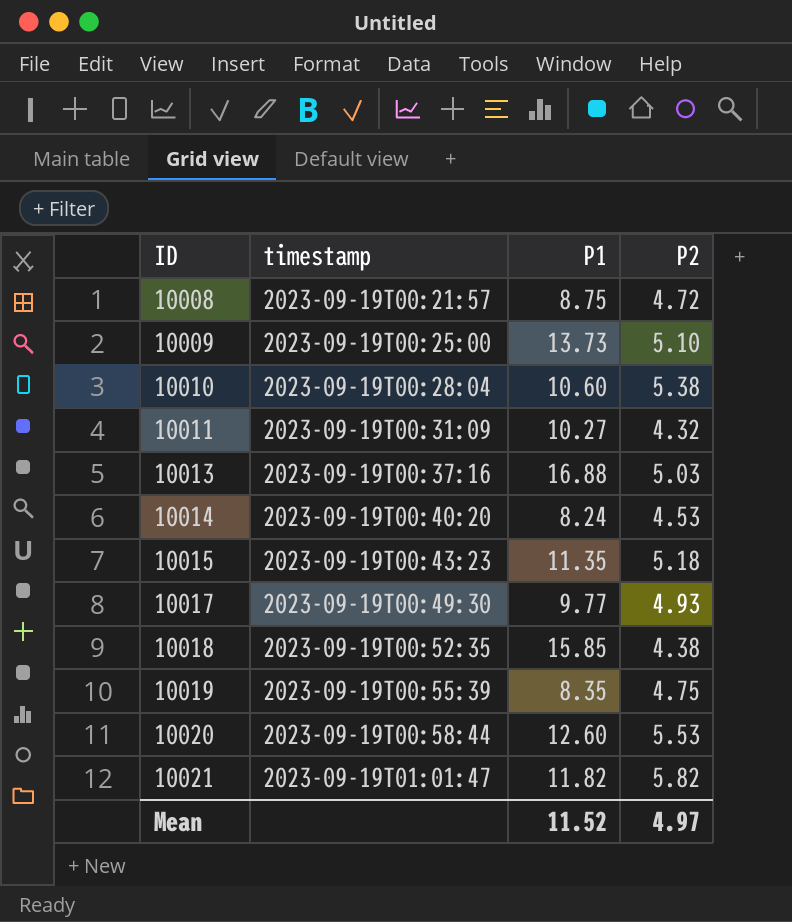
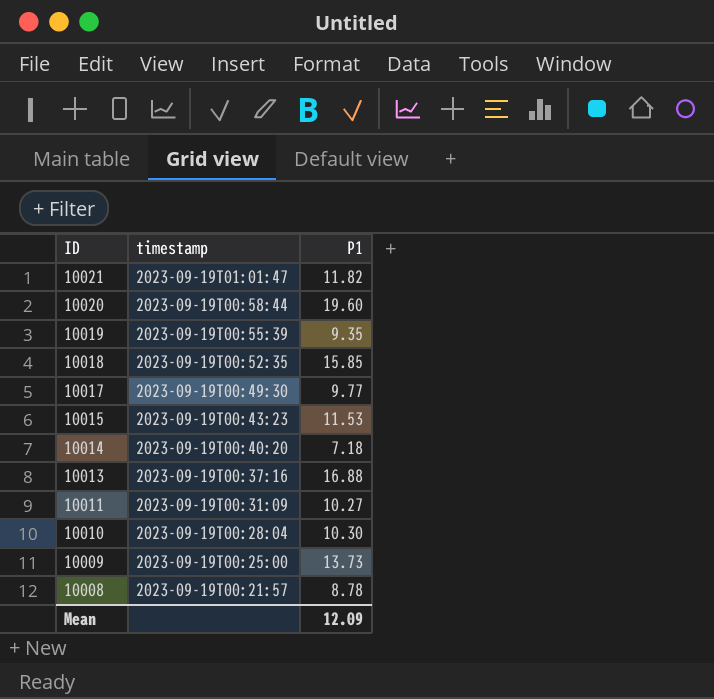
row order: ID ascending -> ID descending
column P2 | position: 4 -> none
10020 | P1: 12.60 -> 19.60
10019 | P1: 8.35 -> 9.35
10015 | P1: 11.35 -> 11.53
10014 | P1: 8.24 -> 7.18
10010 | P1: 10.60 -> 10.30
10008 | P1: 8.75 -> 8.78
Mean | P1: 11.52 -> 12.09

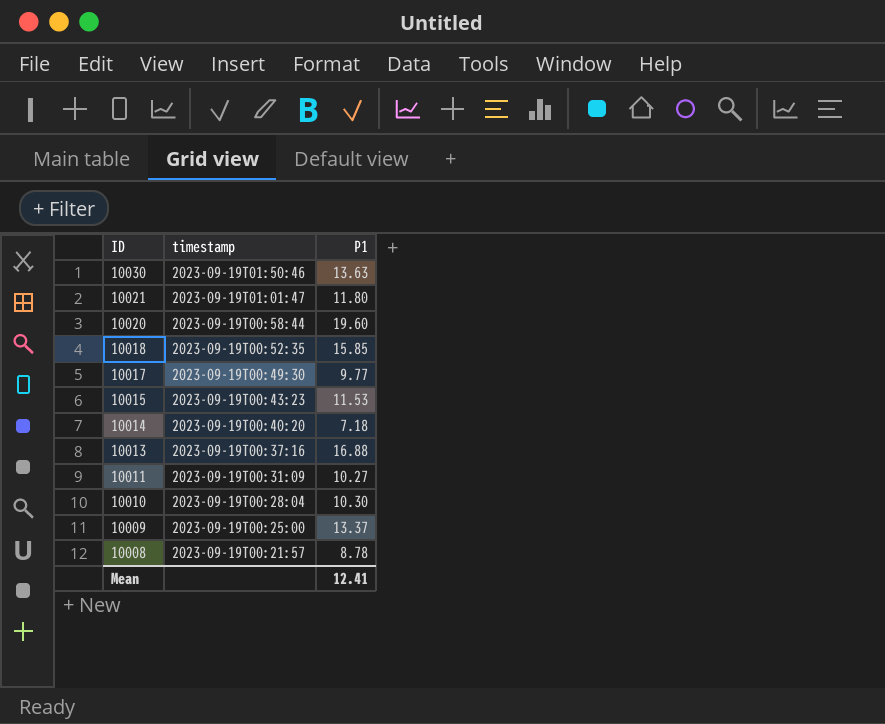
row 10019: 2023-09-19T00:55:39 | 9.35 -> none
row 10030: none -> 2023-09-19T01:50:46 | 13.63
10021 | P1: 11.82 -> 11.80
10009 | P1: 13.73 -> 13.37
Mean | P1: 12.09 -> 12.41

